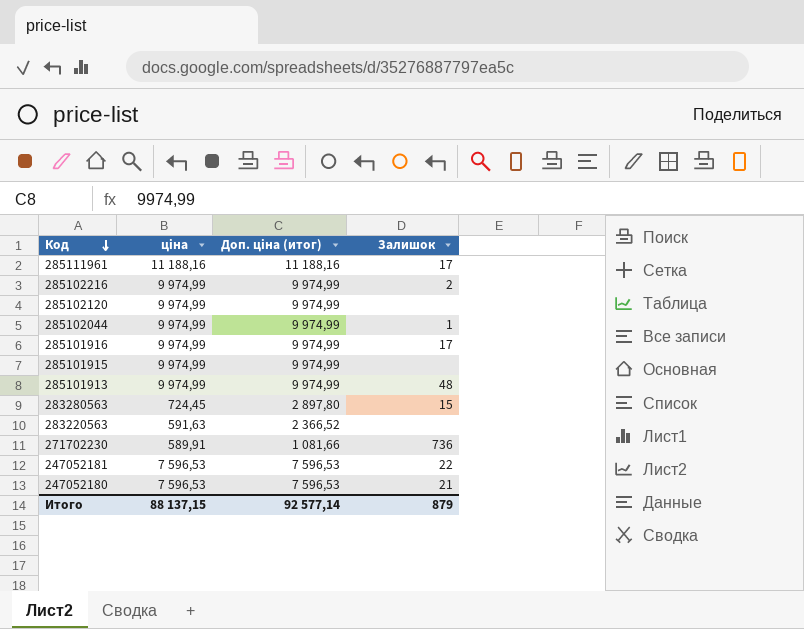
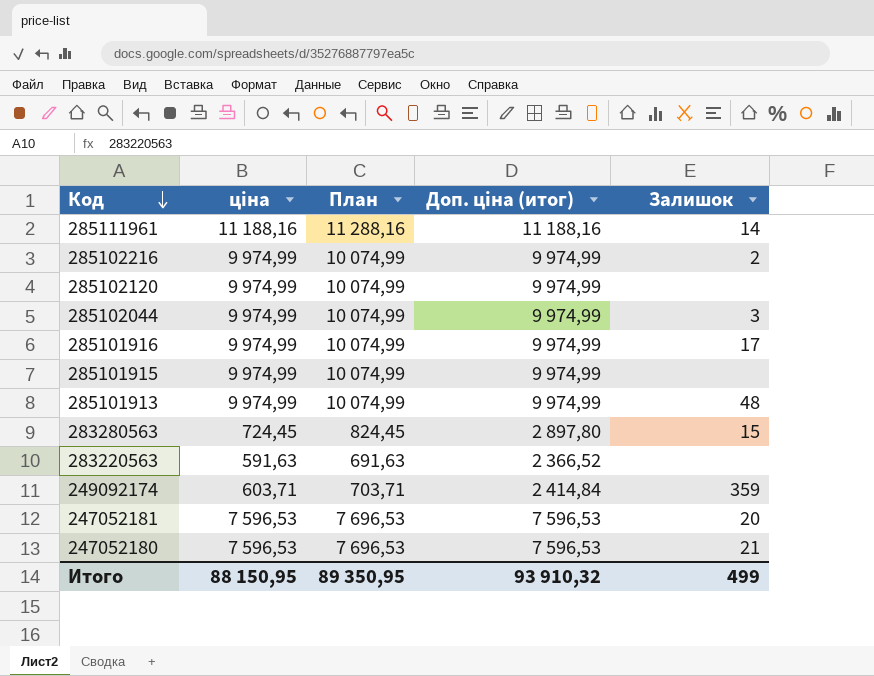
column План | formula: none -> [ціна] + 100
row 271702230: 589,91 | 1 081,66 | 736 -> none
285111961 | Залишок: 17 -> 14
285102044 | Залишок: 1 -> 3
row 249092174: none -> 603,71 | 703,71 | 2 414,84 | 359
247052181 | Залишок: 22 -> 20
Итого | ціна: 88 137,15 -> 88 150,95
Итого | Доп. ціна (итог): 92 577,14 -> 93 910,32
Итого | Залишок: 879 -> 499

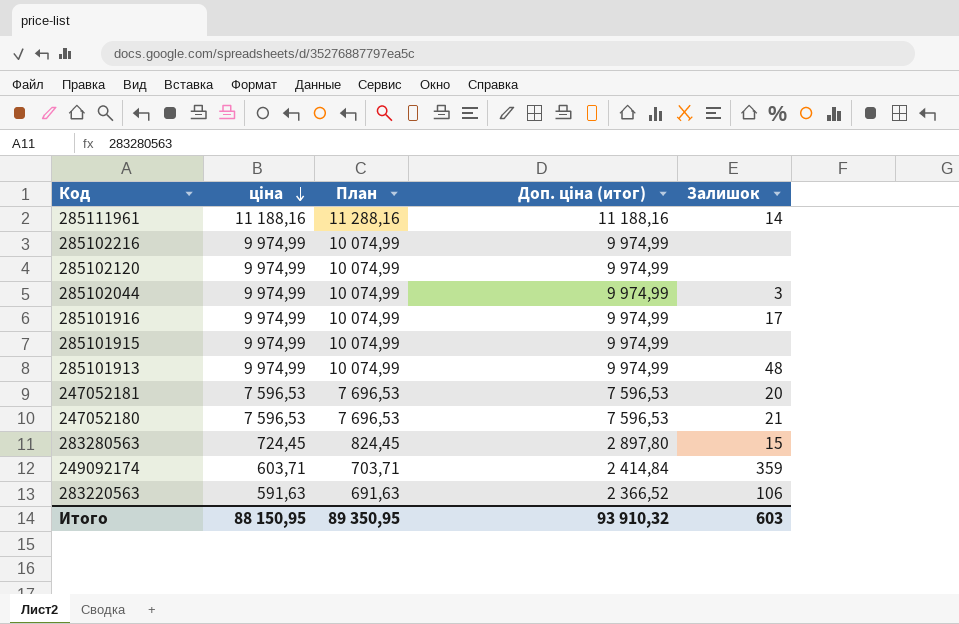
row order: Код descending -> ціна descending
285102216 | Залишок: 2 -> none
283220563 | Залишок: none -> 106
Итого | Залишок: 499 -> 603

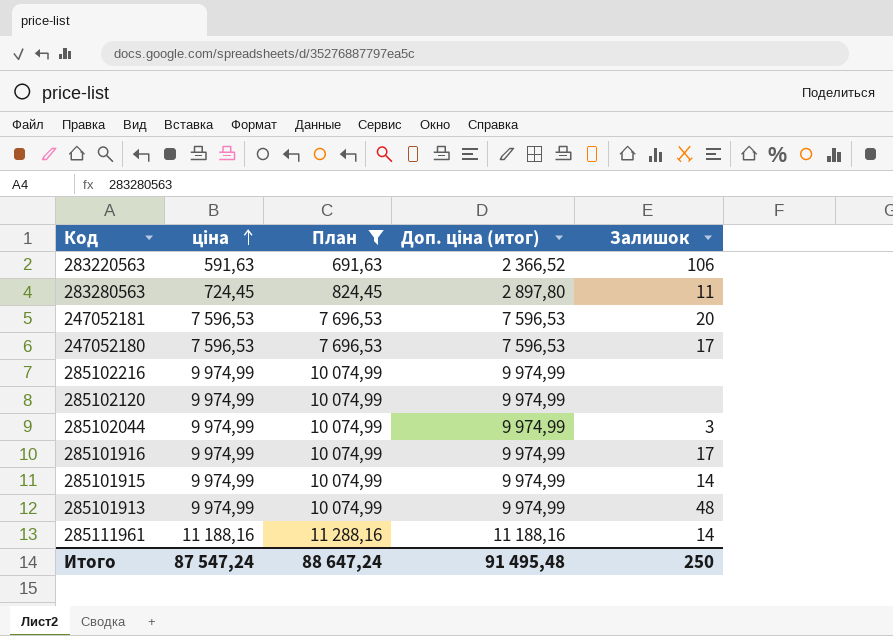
filter: none -> План != 703,71
row order: ціна descending -> ціна ascending
283280563 | Залишок: 15 -> 11
247052180 | Залишок: 21 -> 17
285101915 | Залишок: none -> 14
Итого | ціна: 88 150,95 -> 87 547,24
Итого | План: 89 350,95 -> 88 647,24
Итого | Доп. ціна (итог): 93 910,32 -> 91 495,48
Итого | Залишок: 603 -> 250

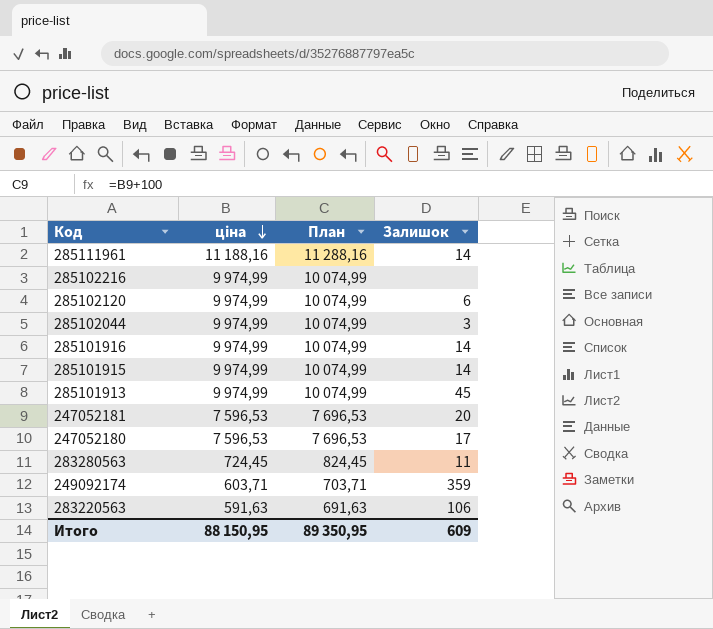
filter: План != 703,71 -> none
row order: ціна ascending -> ціна descending
column Доп. ціна (итог) | position: 4 -> none
285102120 | Залишок: none -> 6
285101916 | Залишок: 17 -> 14
285101913 | Залишок: 48 -> 45
Итого | ціна: 87 547,24 -> 88 150,95
Итого | План: 88 647,24 -> 89 350,95
Итого | Залишок: 250 -> 609

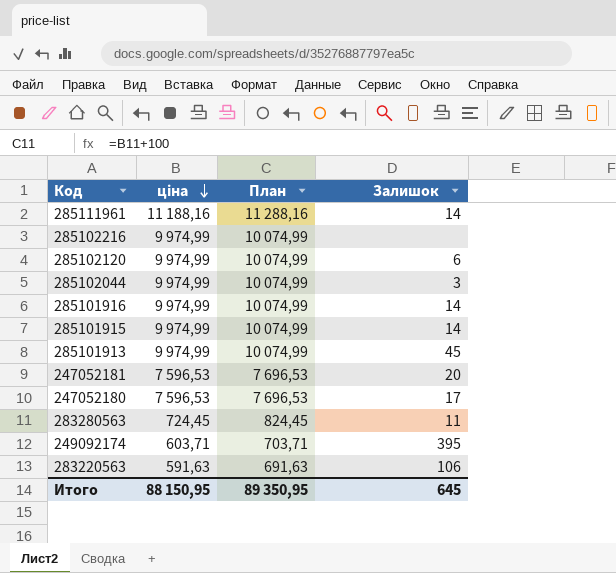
249092174 | Залишок: 359 -> 395
Итого | Залишок: 609 -> 645

